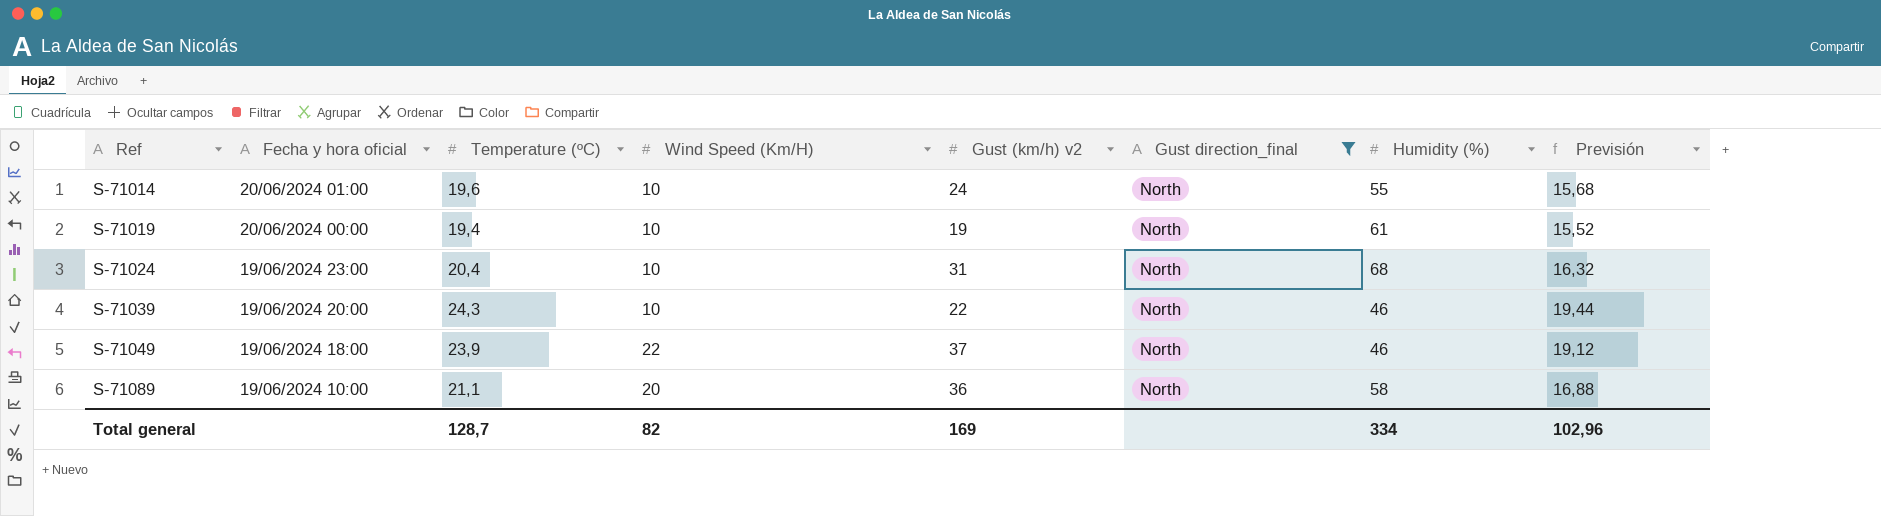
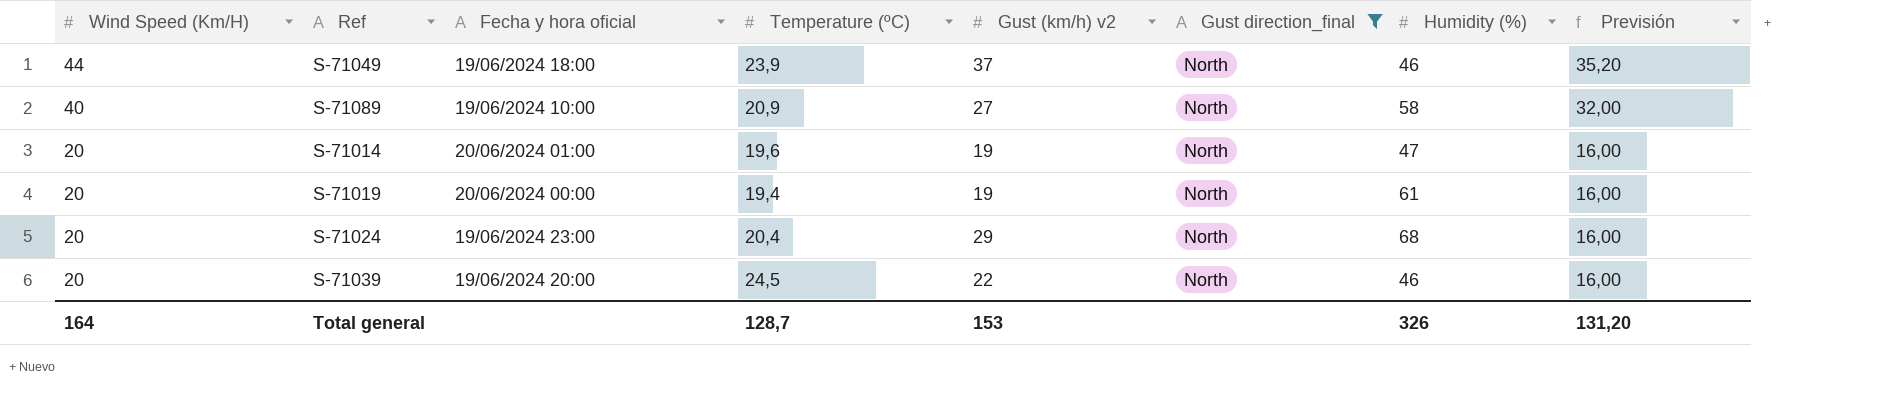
row order: Ref ascending -> Wind Speed (Km/H) descending
column Wind Speed (Km/H) | position: 4 -> 1
column Previsión | formula: [Temperature (ºC)] * 0,8 -> [Wind Speed (Km/H)] * 0,8
S-71049 | Wind Speed (Km/H): 22 -> 44
S-71089 | Wind Speed (Km/H): 20 -> 40
S-71089 | Temperature (ºC): 21,1 -> 20,9
S-71089 | Gust (km/h) v2: 36 -> 27
S-71014 | Wind Speed (Km/H): 10 -> 20
S-71014 | Gust (km/h) v2: 24 -> 19
S-71014 | Humidity (%): 55 -> 47
S-71019 | Wind Speed (Km/H): 10 -> 20
S-71024 | Wind Speed (Km/H): 10 -> 20
S-71024 | Gust (km/h) v2: 31 -> 29
S-71039 | Wind Speed (Km/H): 10 -> 20
S-71039 | Temperature (ºC): 24,3 -> 24,5
Total general | Wind Speed (Km/H): 82 -> 164
Total general | Gust (km/h) v2: 169 -> 153
Total general | Humidity (%): 334 -> 326
Total general | Previsión: 102,96 -> 131,20

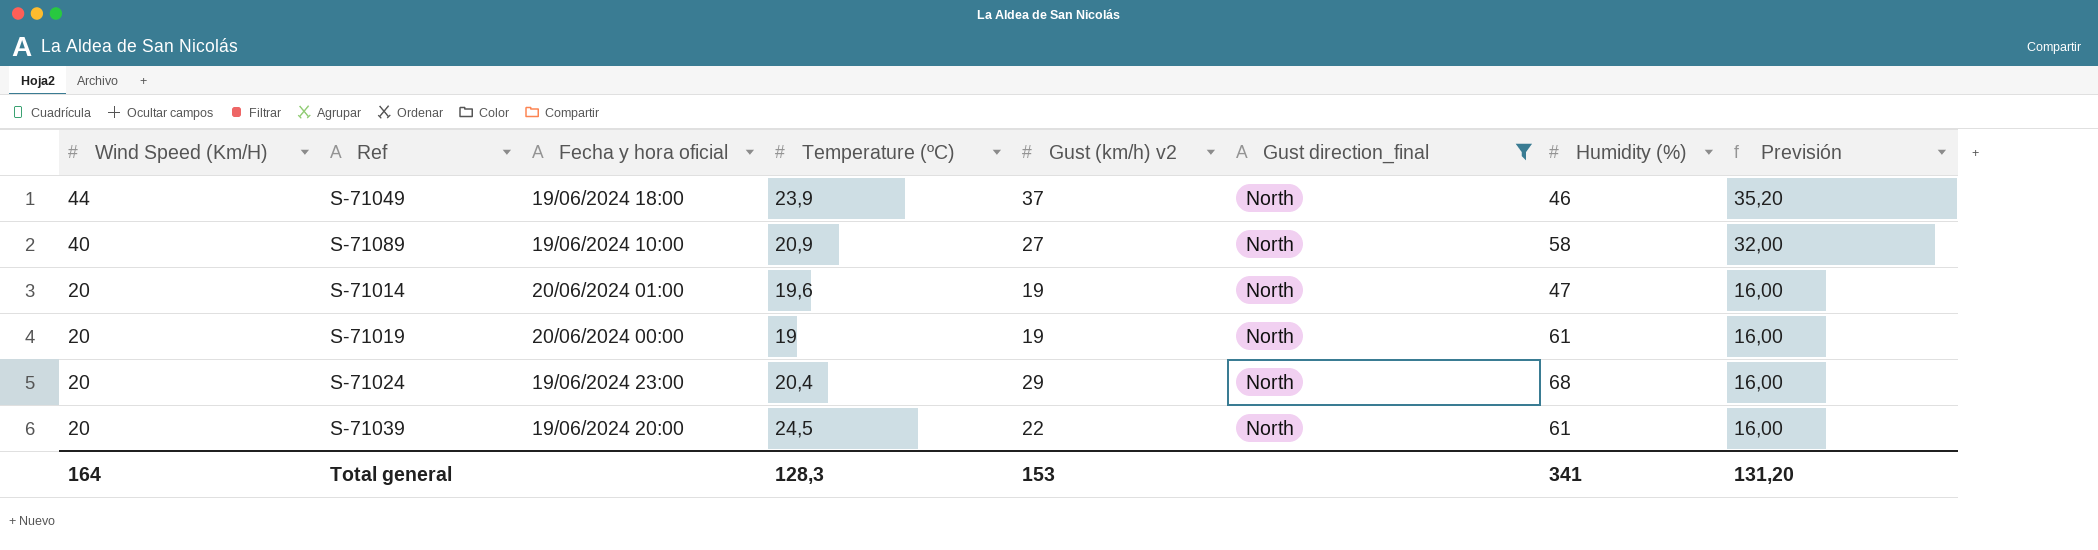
S-71019 | Temperature (ºC): 19,4 -> 19
S-71039 | Humidity (%): 46 -> 61
Total general | Temperature (ºC): 128,7 -> 128,3
Total general | Humidity (%): 326 -> 341

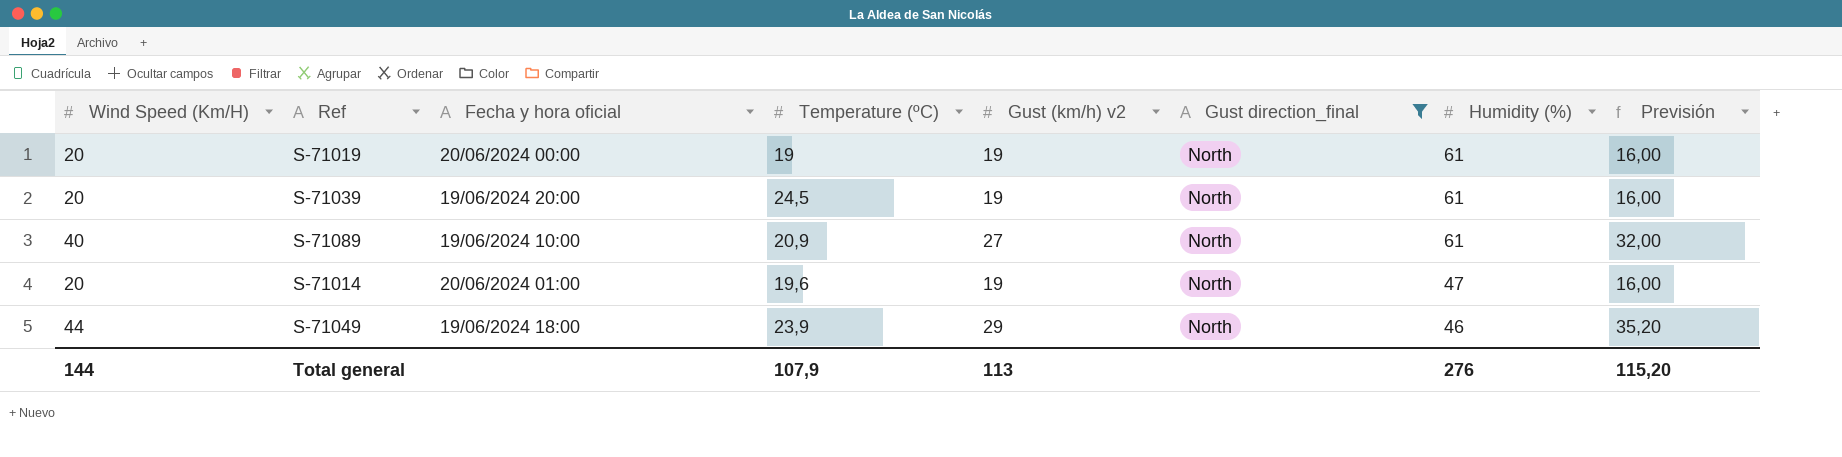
row order: Wind Speed (Km/H) descending -> Humidity (%) descending
row S-71024: 20 | 19/06/2024 23:00 | 20,4 | 29 | North | 68 | 16,00 -> none
S-71039 | Gust (km/h) v2: 22 -> 19
S-71089 | Humidity (%): 58 -> 61
S-71049 | Gust (km/h) v2: 37 -> 29
Total general | Wind Speed (Km/H): 164 -> 144
Total general | Temperature (ºC): 128,3 -> 107,9
Total general | Gust (km/h) v2: 153 -> 113
Total general | Humidity (%): 341 -> 276
Total general | Previsión: 131,20 -> 115,20

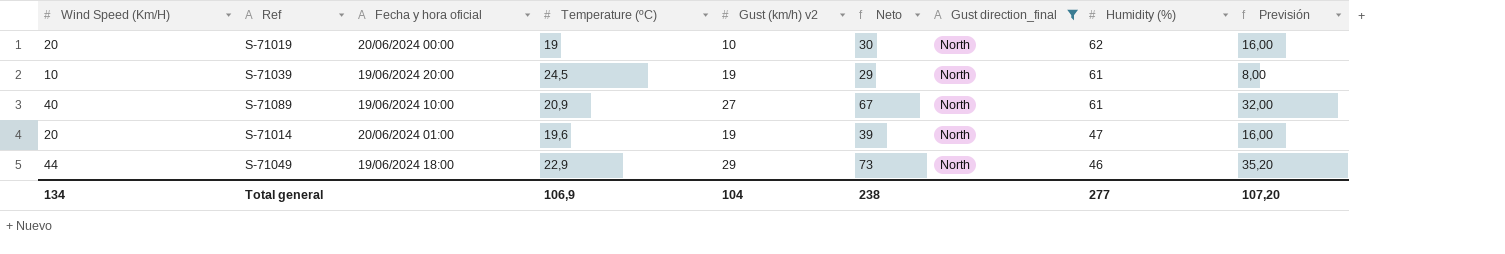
column Neto | formula: none -> [Wind Speed (Km/H)] + [Gust (km/h) v2]
S-71019 | Gust (km/h) v2: 19 -> 10
S-71019 | Humidity (%): 61 -> 62
S-71039 | Wind Speed (Km/H): 20 -> 10
S-71039 | Previsión: 16,00 -> 8,00
S-71049 | Temperature (ºC): 23,9 -> 22,9
Total general | Wind Speed (Km/H): 144 -> 134
Total general | Temperature (ºC): 107,9 -> 106,9
Total general | Gust (km/h) v2: 113 -> 104
Total general | Humidity (%): 276 -> 277
Total general | Previsión: 115,20 -> 107,20

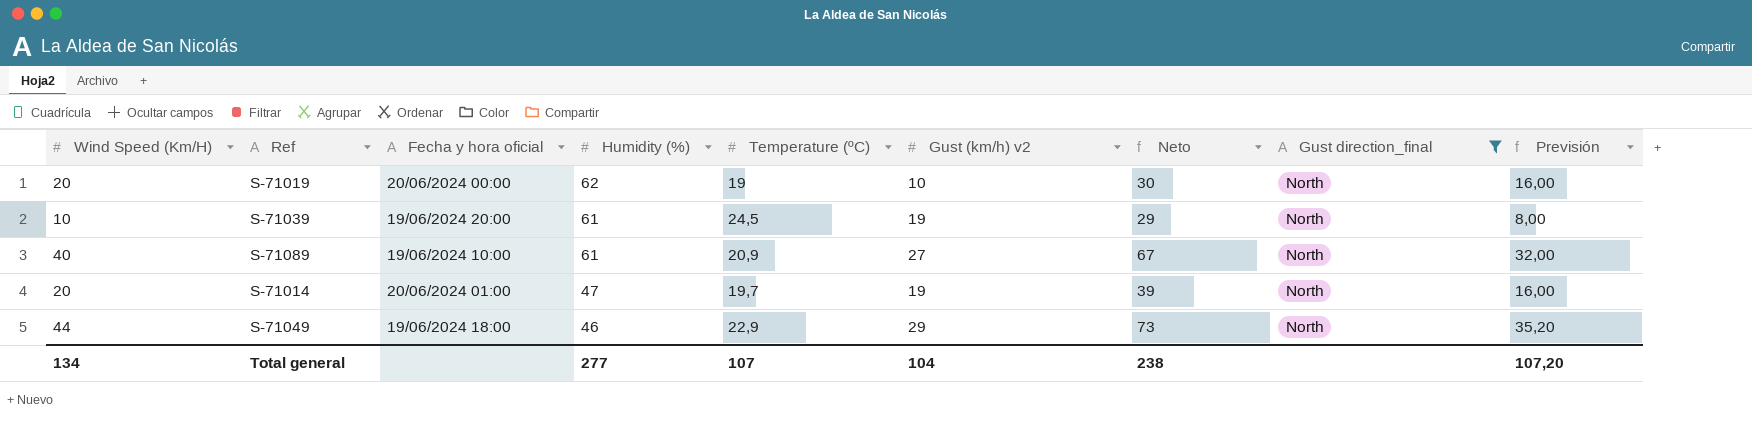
column Humidity (%) | position: 8 -> 4
S-71014 | Temperature (ºC): 19,6 -> 19,7
Total general | Temperature (ºC): 106,9 -> 107

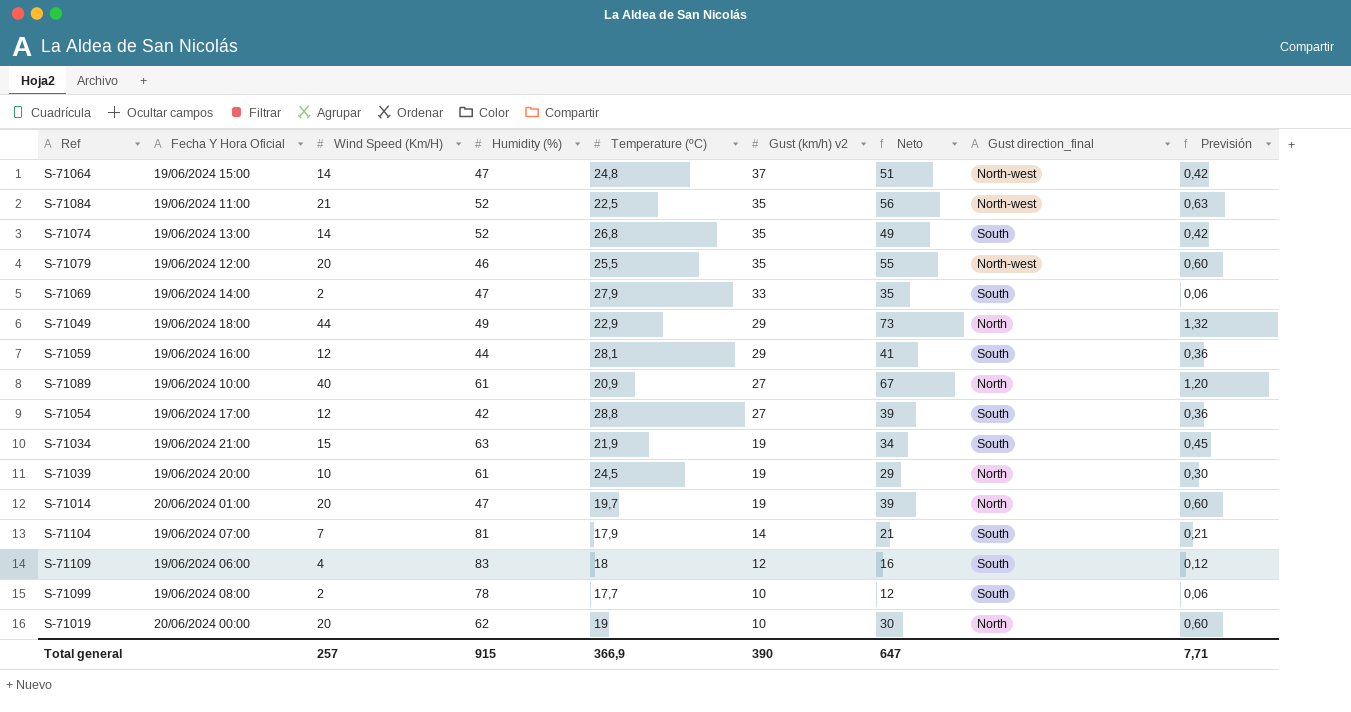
filter: Gust direction_final = North -> none
row order: Humidity (%) descending -> Gust (km/h) v2 descending
column name: Fecha y hora oficial -> Fecha Y Hora Oficial
column Wind Speed (Km/H) | position: 1 -> 3
column Previsión | formula: [Wind Speed (Km/H)] * 0,8 -> [Wind Speed (Km/H)] * 0,03
S-71049 | Humidity (%): 46 -> 49
Total general | Wind Speed (Km/H): 134 -> 257
Total general | Humidity (%): 277 -> 915
Total general | Temperature (ºC): 107 -> 366,9
Total general | Gust (km/h) v2: 104 -> 390
Total general | Neto: 238 -> 647
Total general | Previsión: 107,20 -> 7,71

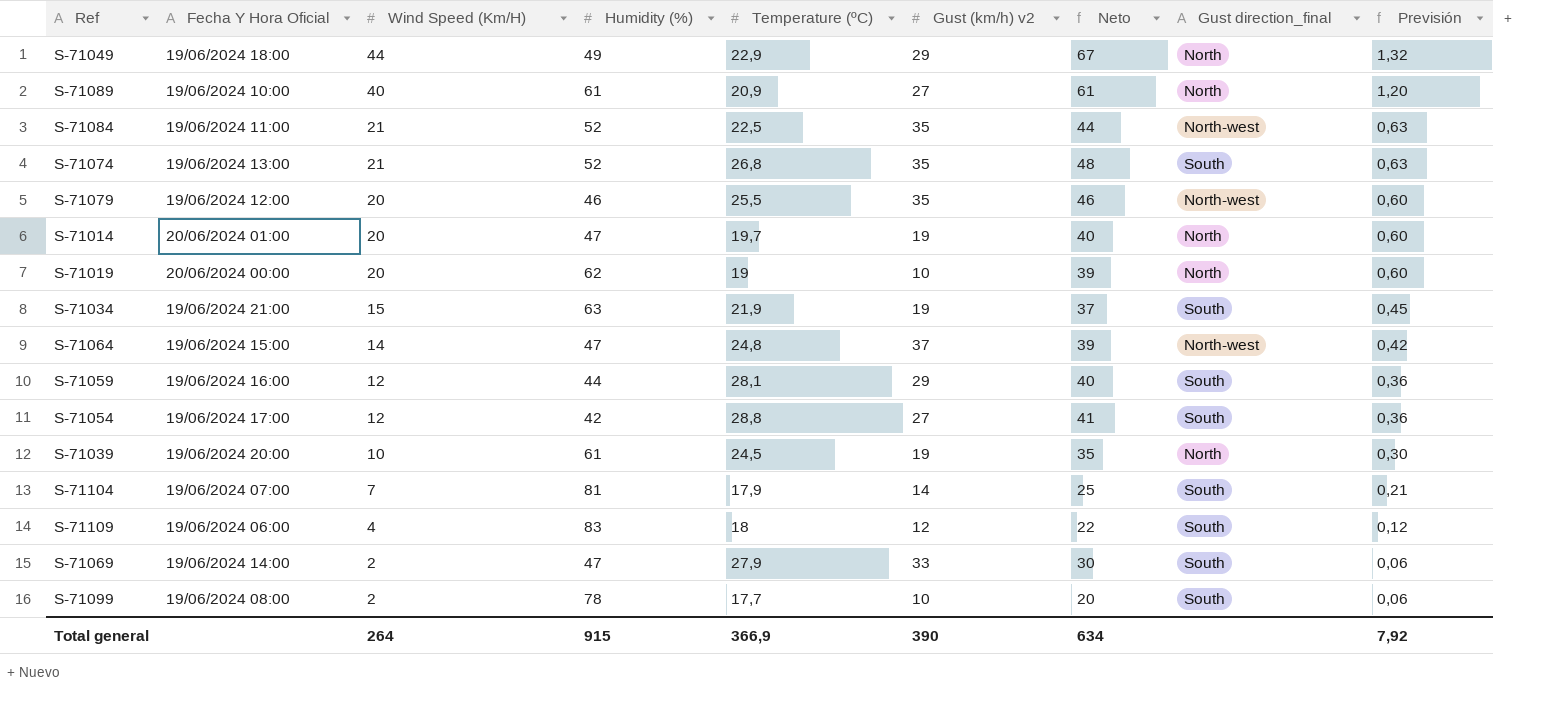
row order: Gust (km/h) v2 descending -> Wind Speed (Km/H) descending
column Neto | formula: [Wind Speed (Km/H)] + [Gust (km/h) v2] -> [Wind Speed (Km/H)] + [Temperature (ºC)]
S-71074 | Wind Speed (Km/H): 14 -> 21
S-71074 | Previsión: 0,42 -> 0,63
Total general | Wind Speed (Km/H): 257 -> 264
Total general | Neto: 647 -> 634
Total general | Previsión: 7,71 -> 7,92

